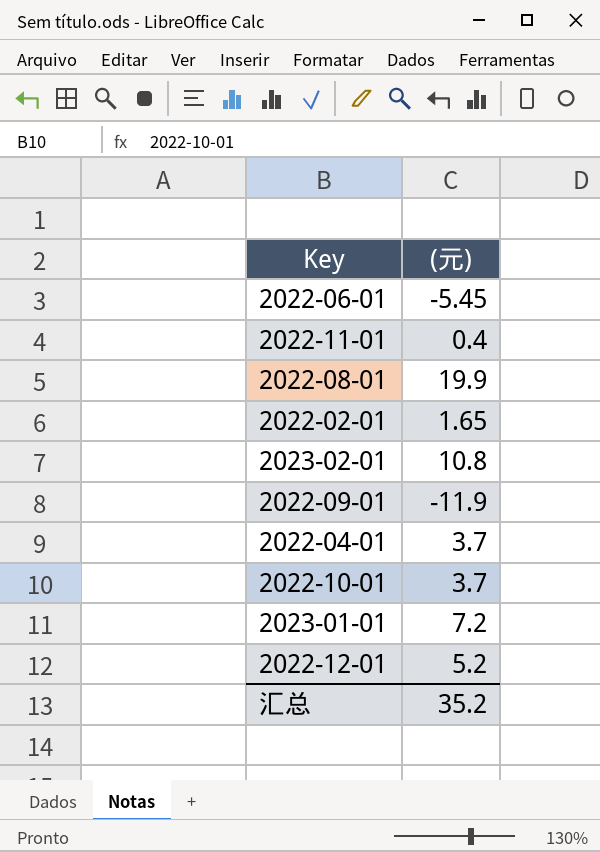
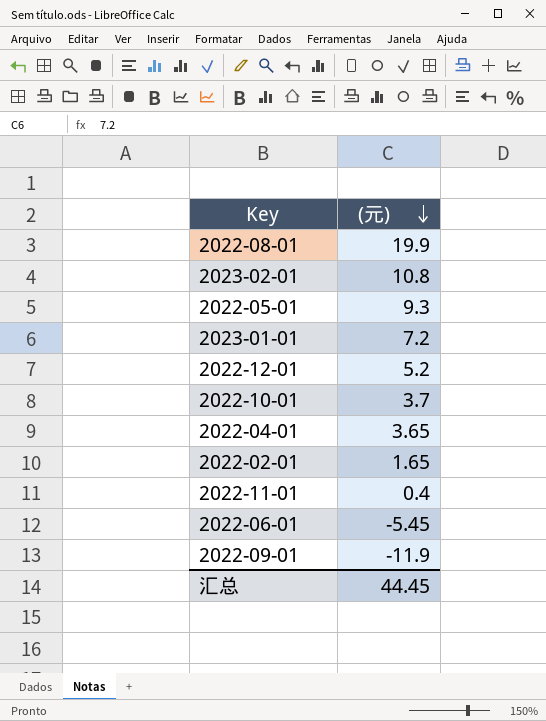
row order: none -> (元) descending
row 2022-05-01: none -> 9.3
2022-04-01 | (元): 3.7 -> 3.65
汇总 | (元): 35.2 -> 44.45

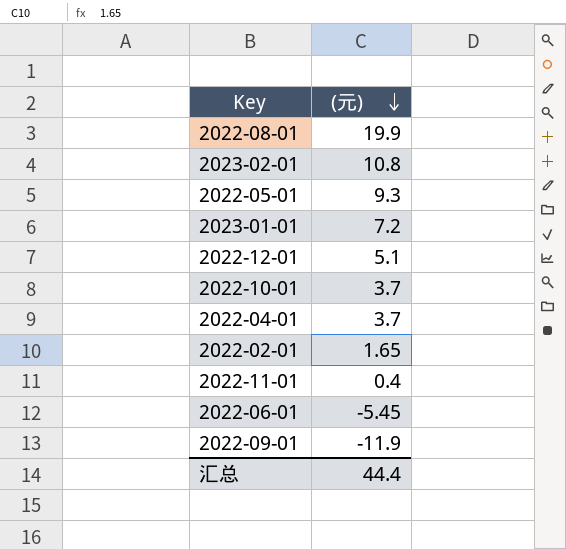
2022-12-01 | (元): 5.2 -> 5.1
2022-04-01 | (元): 3.65 -> 3.7
汇总 | (元): 44.45 -> 44.4

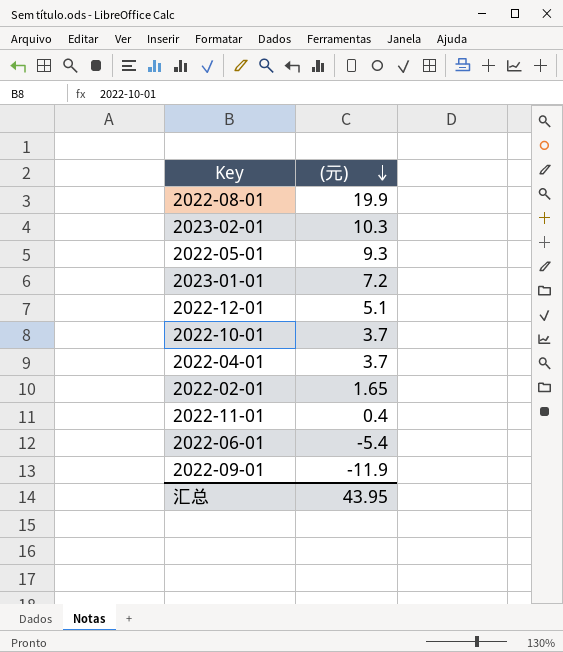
2023-02-01 | (元): 10.8 -> 10.3
2022-06-01 | (元): -5.45 -> -5.4
汇总 | (元): 44.4 -> 43.95

